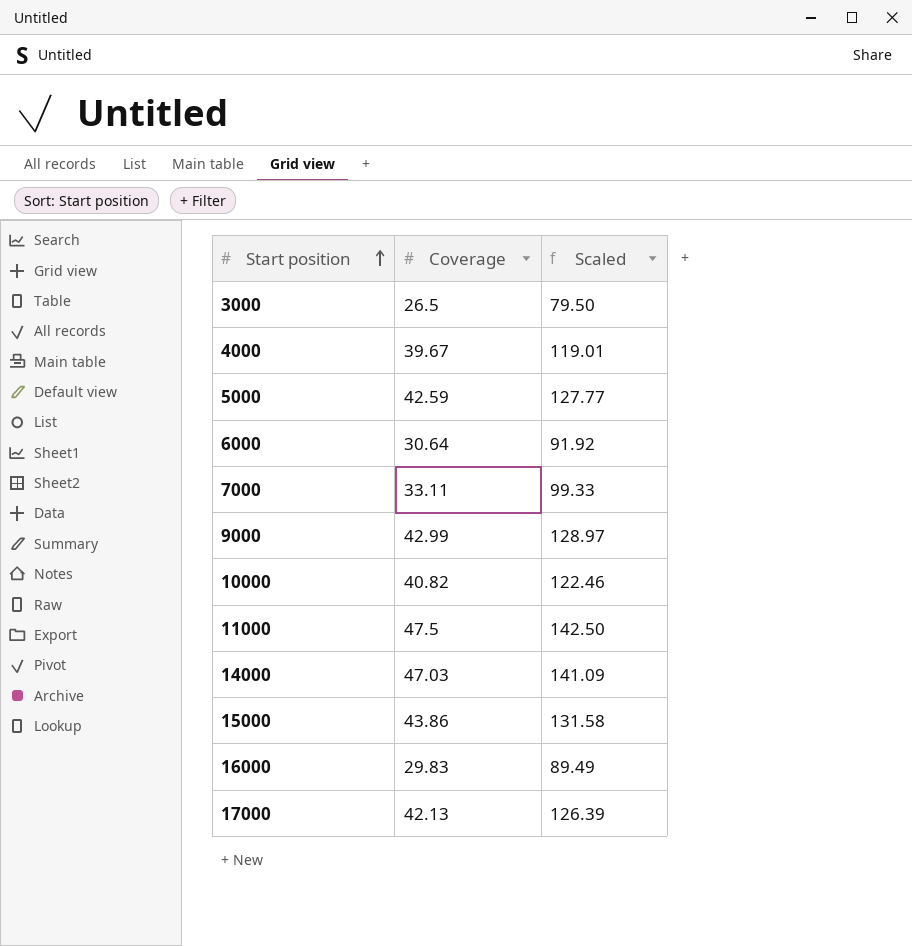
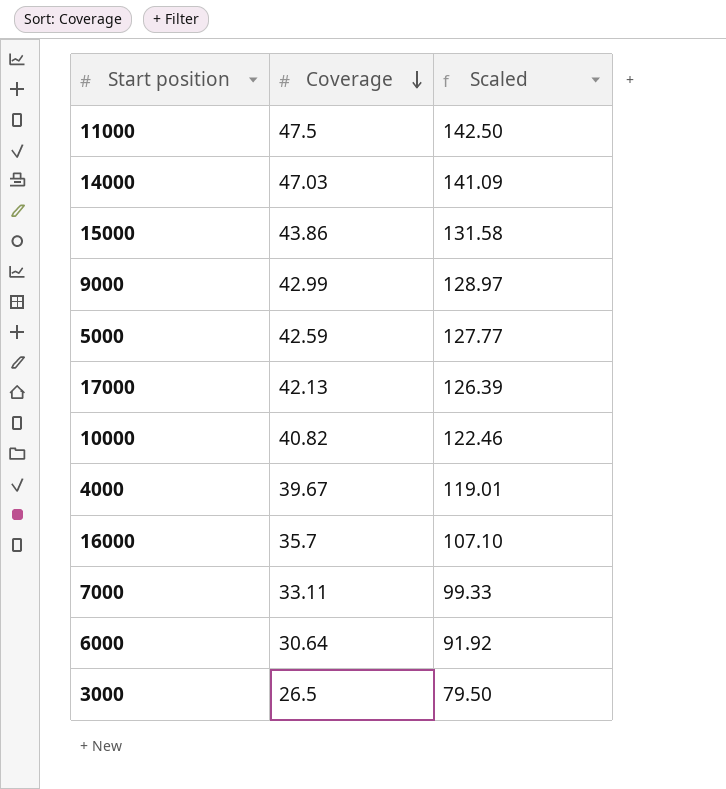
row order: Start position ascending -> Coverage descending
16000 | Coverage: 29.83 -> 35.7
16000 | Scaled: 89.49 -> 107.10

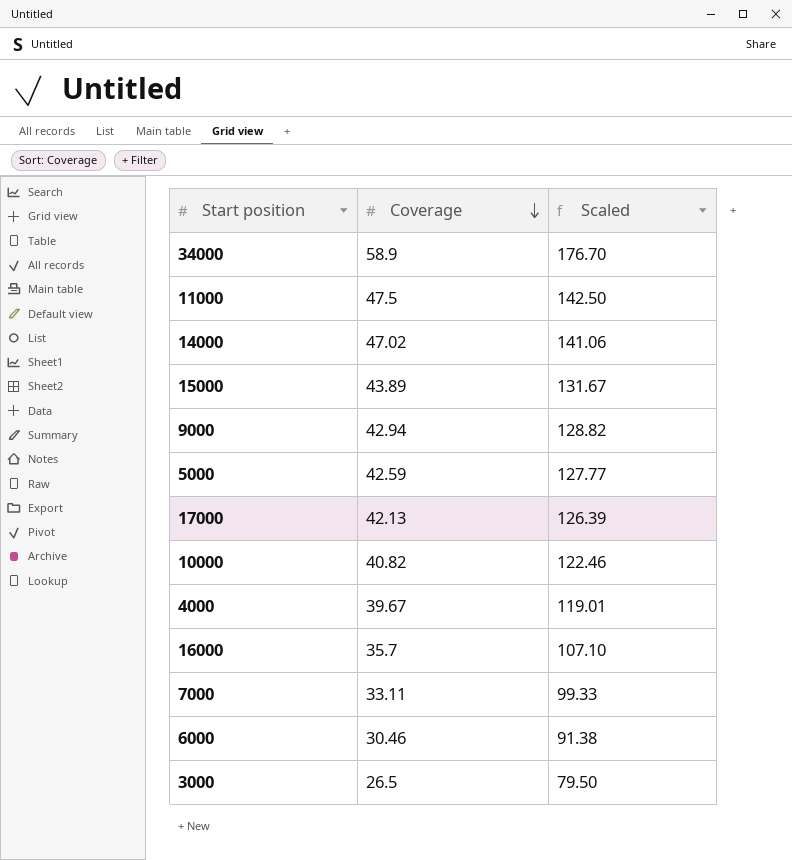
row 34000: none -> 58.9 | 176.70
14000 | Coverage: 47.03 -> 47.02
14000 | Scaled: 141.09 -> 141.06
15000 | Coverage: 43.86 -> 43.89
15000 | Scaled: 131.58 -> 131.67
9000 | Coverage: 42.99 -> 42.94
9000 | Scaled: 128.97 -> 128.82
6000 | Coverage: 30.64 -> 30.46
6000 | Scaled: 91.92 -> 91.38

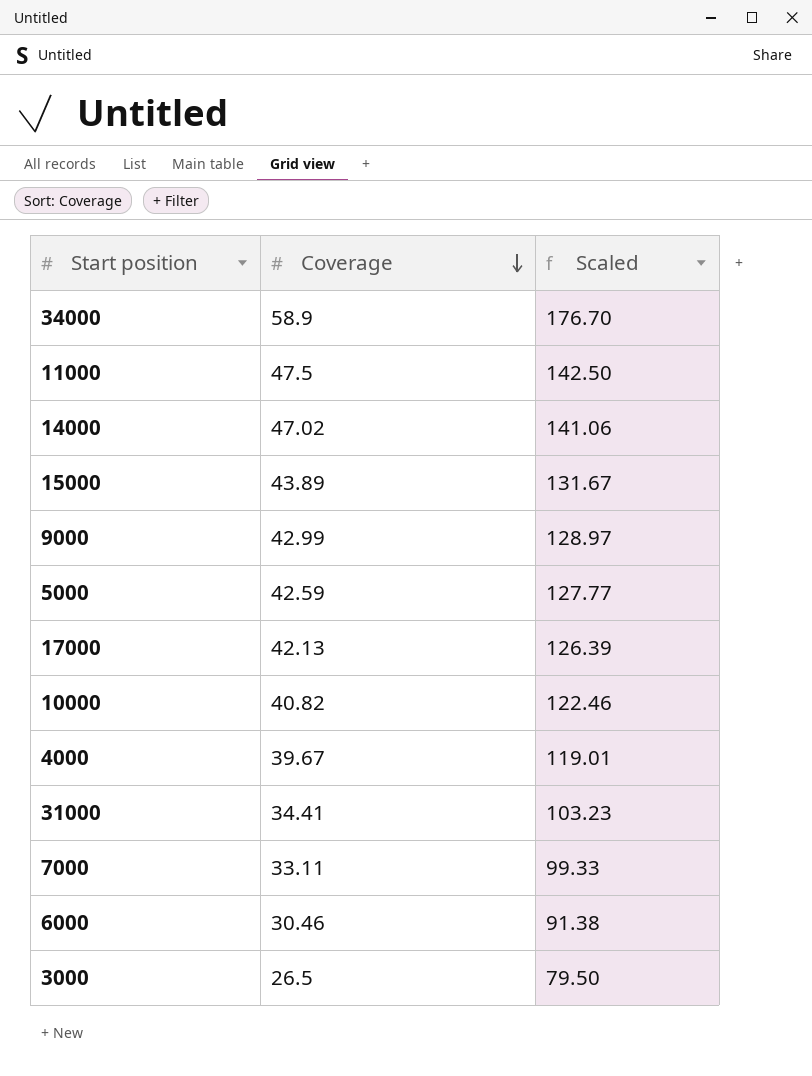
row 16000: 35.7 | 107.10 -> none
9000 | Coverage: 42.94 -> 42.99
9000 | Scaled: 128.82 -> 128.97
row 31000: none -> 34.41 | 103.23

